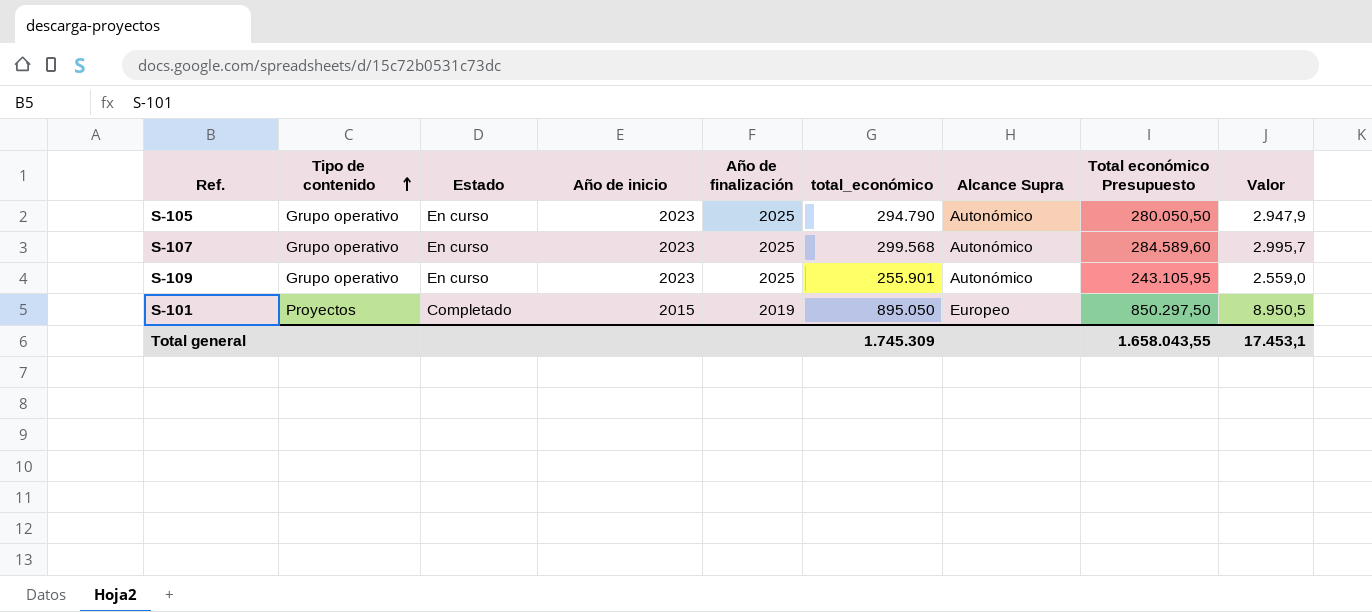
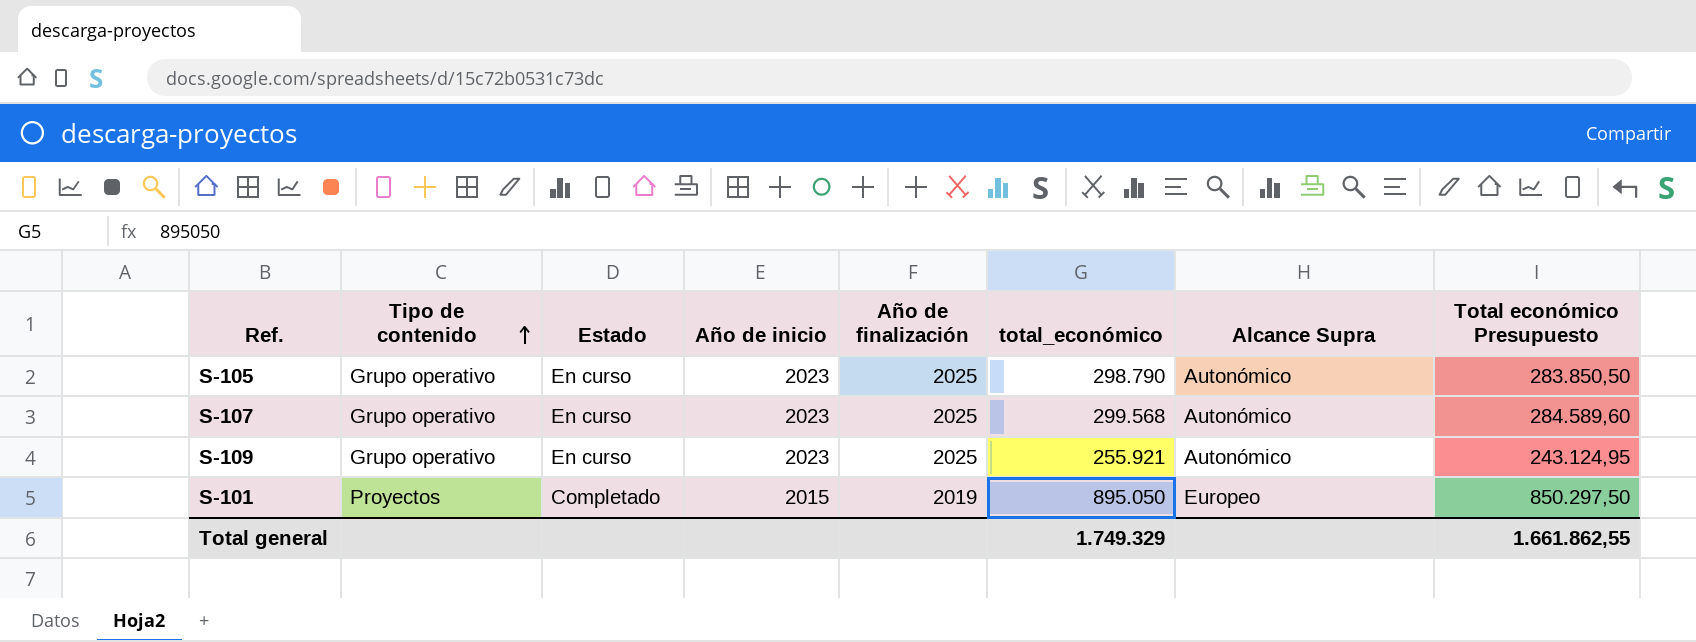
column Valor | formula: [total_económico] * 0,01 -> none
S-105 | total_económico: 294.790 -> 298.790
S-105 | Total económico Presupuesto: 280.050,50 -> 283.850,50
S-109 | total_económico: 255.901 -> 255.921
S-109 | Total económico Presupuesto: 243.105,95 -> 243.124,95
Total general | total_económico: 1.745.309 -> 1.749.329
Total general | Total económico Presupuesto: 1.658.043,55 -> 1.661.862,55

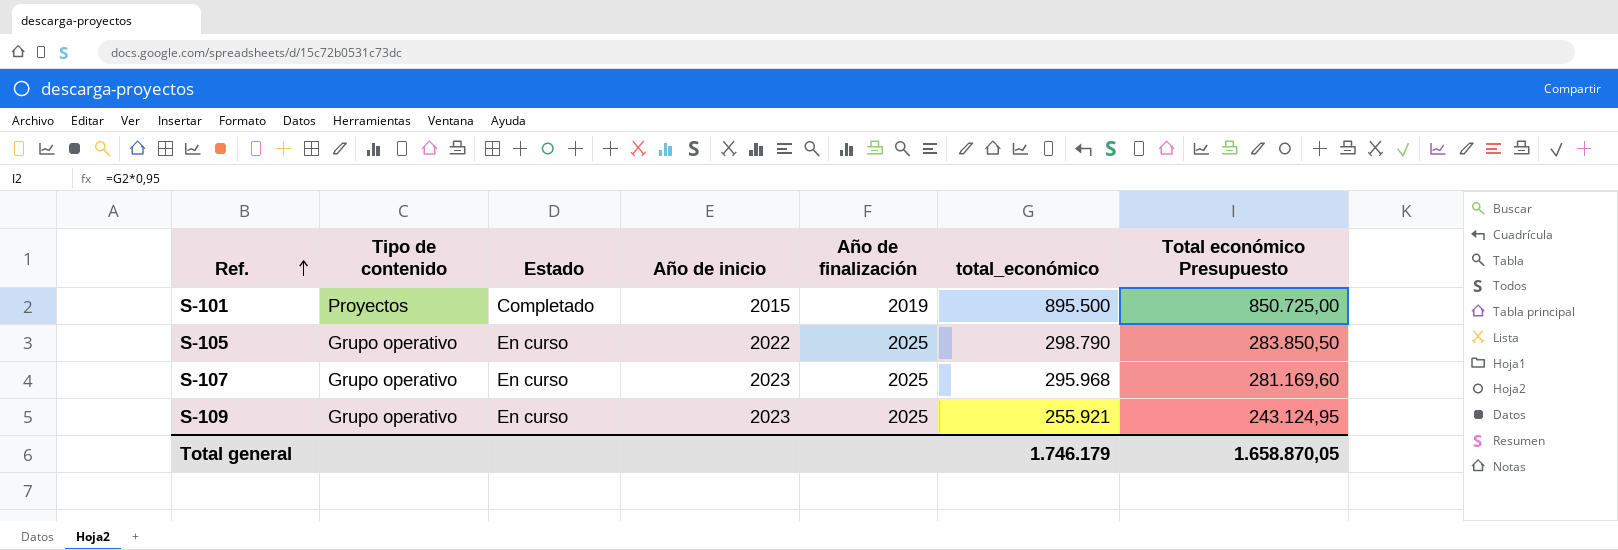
row order: Tipo de contenido ascending -> Ref. ascending
column Alcance Supra | position: 7 -> none
S-101 | total_económico: 895.050 -> 895.500
S-101 | Total económico Presupuesto: 850.297,50 -> 850.725,00
S-105 | Año de inicio: 2023 -> 2022
S-107 | total_económico: 299.568 -> 295.968
S-107 | Total económico Presupuesto: 284.589,60 -> 281.169,60
Total general | total_económico: 1.749.329 -> 1.746.179
Total general | Total económico Presupuesto: 1.661.862,55 -> 1.658.870,05

